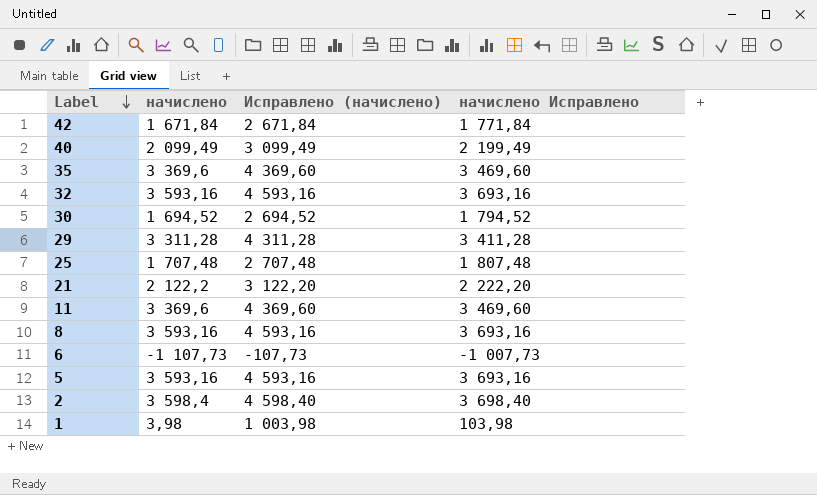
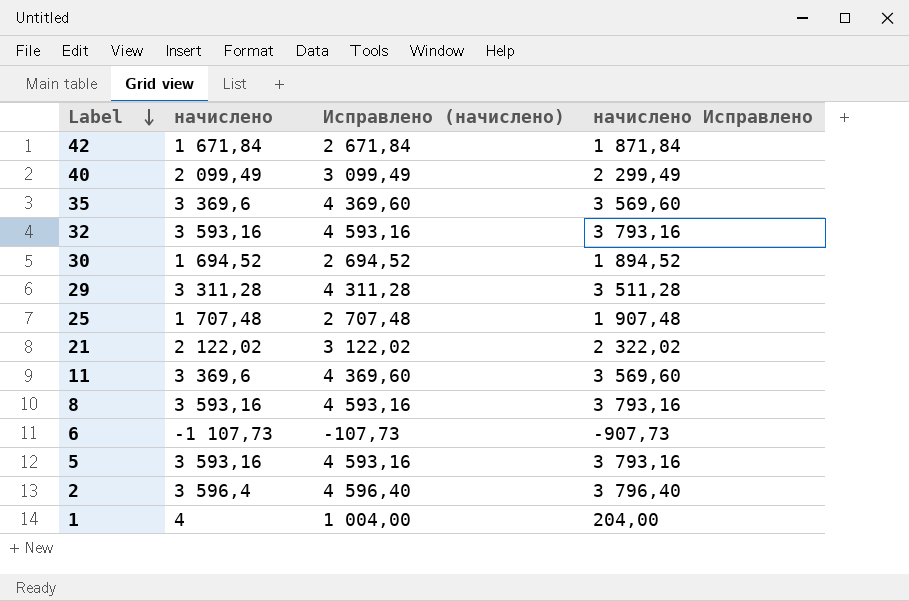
column начислено Исправлено | formula: [начислено] + 100 -> [начислено] + 200
21 | начислено: 2 122,2 -> 2 122,02
21 | Исправлено (начислено): 3 122,20 -> 3 122,02
2 | начислено: 3 598,4 -> 3 596,4
2 | Исправлено (начислено): 4 598,40 -> 4 596,40
1 | начислено: 3,98 -> 4
1 | Исправлено (начислено): 1 003,98 -> 1 004,00

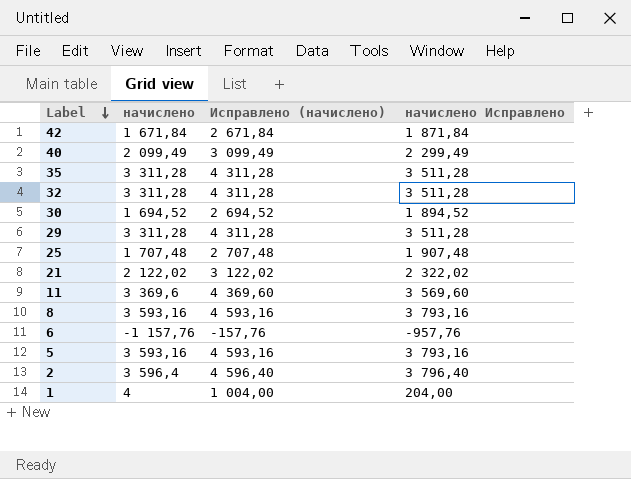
35 | начислено: 3 369,6 -> 3 311,28
35 | Исправлено (начислено): 4 369,60 -> 4 311,28
35 | начислено Исправлено: 3 569,60 -> 3 511,28
32 | начислено: 3 593,16 -> 3 311,28
32 | Исправлено (начислено): 4 593,16 -> 4 311,28
32 | начислено Исправлено: 3 793,16 -> 3 511,28
6 | начислено: -1 107,73 -> -1 157,76
6 | Исправлено (начислено): -107,73 -> -157,76
6 | начислено Исправлено: -907,73 -> -957,76

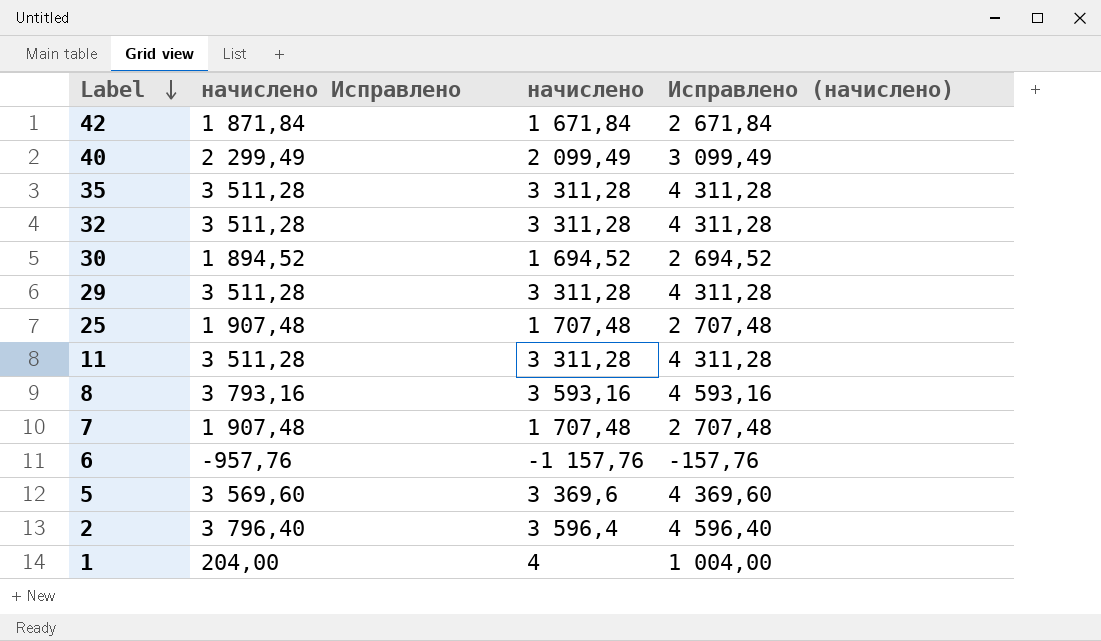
column начислено Исправлено | position: 4 -> 2
row 21: 2 122,02 | 3 122,02 | 2 322,02 -> none
11 | начислено Исправлено: 3 569,60 -> 3 511,28
11 | начислено: 3 369,6 -> 3 311,28
11 | Исправлено (начислено): 4 369,60 -> 4 311,28
row 7: none -> 1 907,48 | 1 707,48 | 2 707,48
5 | начислено Исправлено: 3 793,16 -> 3 569,60
5 | начислено: 3 593,16 -> 3 369,6
5 | Исправлено (начислено): 4 593,16 -> 4 369,60

